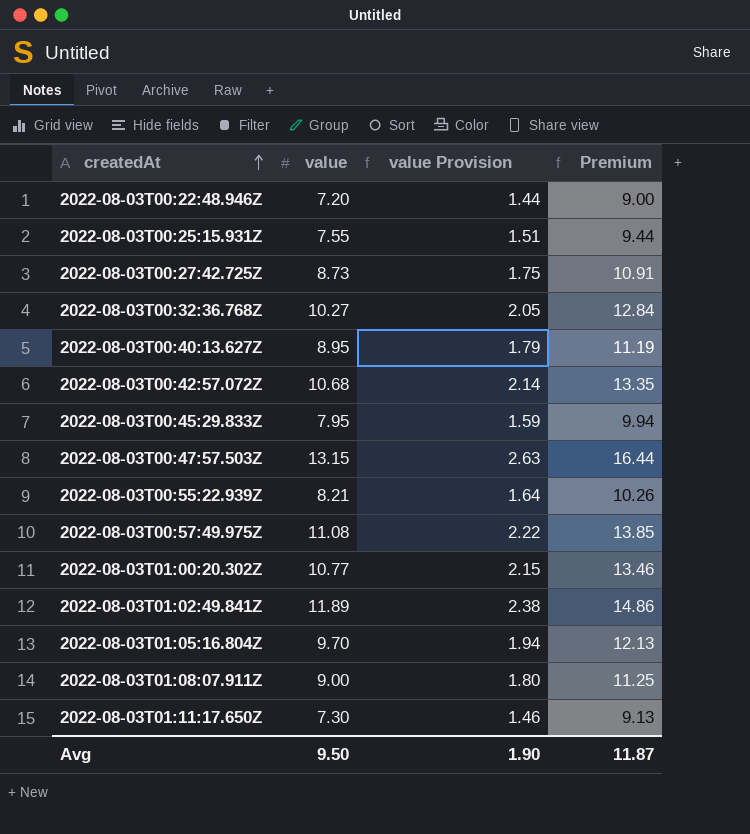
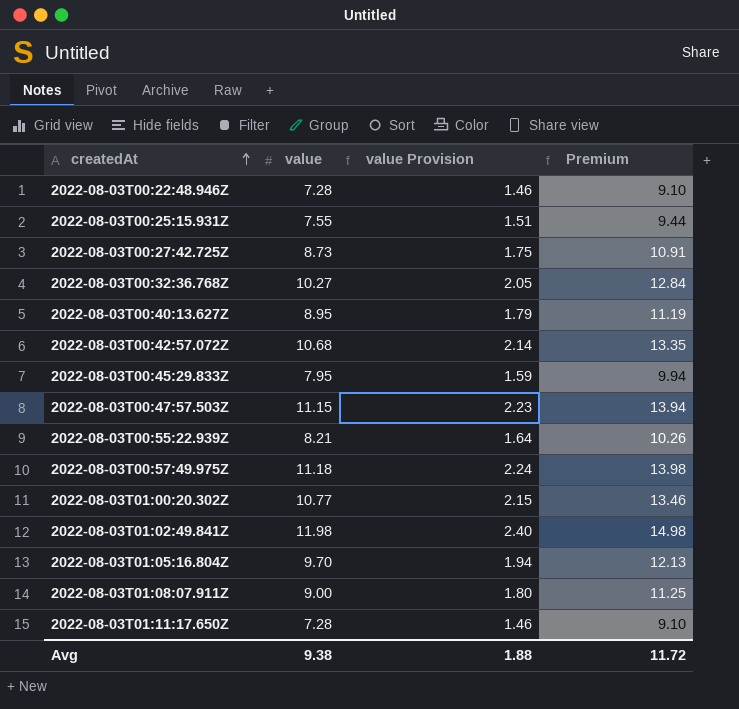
2022-08-03T00:22:48.946Z | value: 7.20 -> 7.28
2022-08-03T00:22:48.946Z | value Provision: 1.44 -> 1.46
2022-08-03T00:22:48.946Z | Premium: 9.00 -> 9.10
2022-08-03T00:47:57.503Z | value: 13.15 -> 11.15
2022-08-03T00:47:57.503Z | value Provision: 2.63 -> 2.23
2022-08-03T00:47:57.503Z | Premium: 16.44 -> 13.94
2022-08-03T00:57:49.975Z | value: 11.08 -> 11.18
2022-08-03T00:57:49.975Z | value Provision: 2.22 -> 2.24
2022-08-03T00:57:49.975Z | Premium: 13.85 -> 13.98
2022-08-03T01:02:49.841Z | value: 11.89 -> 11.98
2022-08-03T01:02:49.841Z | value Provision: 2.38 -> 2.40
2022-08-03T01:02:49.841Z | Premium: 14.86 -> 14.98
2022-08-03T01:11:17.650Z | value: 7.30 -> 7.28
2022-08-03T01:11:17.650Z | Premium: 9.13 -> 9.10
Avg | value: 9.50 -> 9.38
Avg | value Provision: 1.90 -> 1.88
Avg | Premium: 11.87 -> 11.72

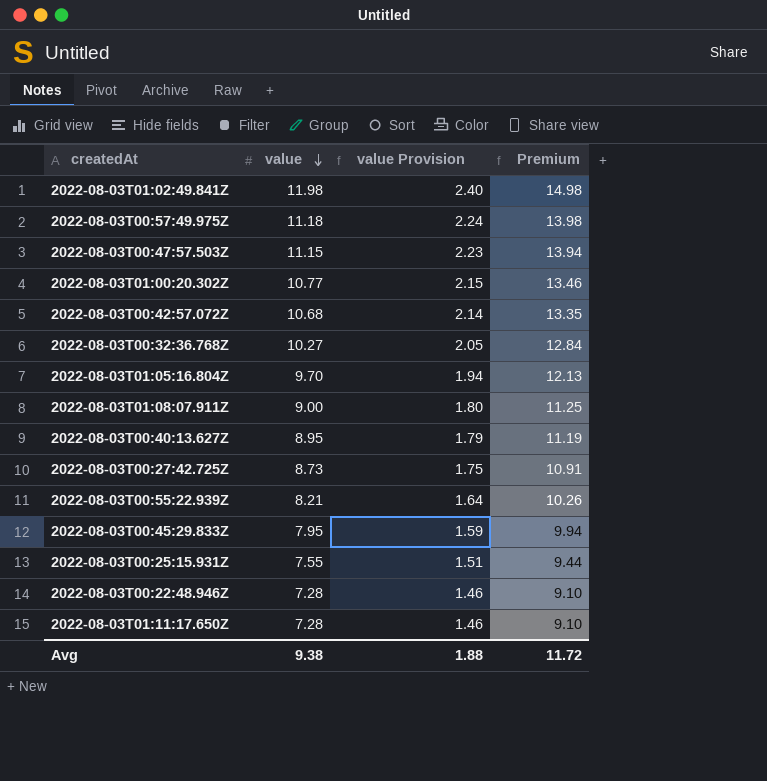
row order: createdAt ascending -> value descending

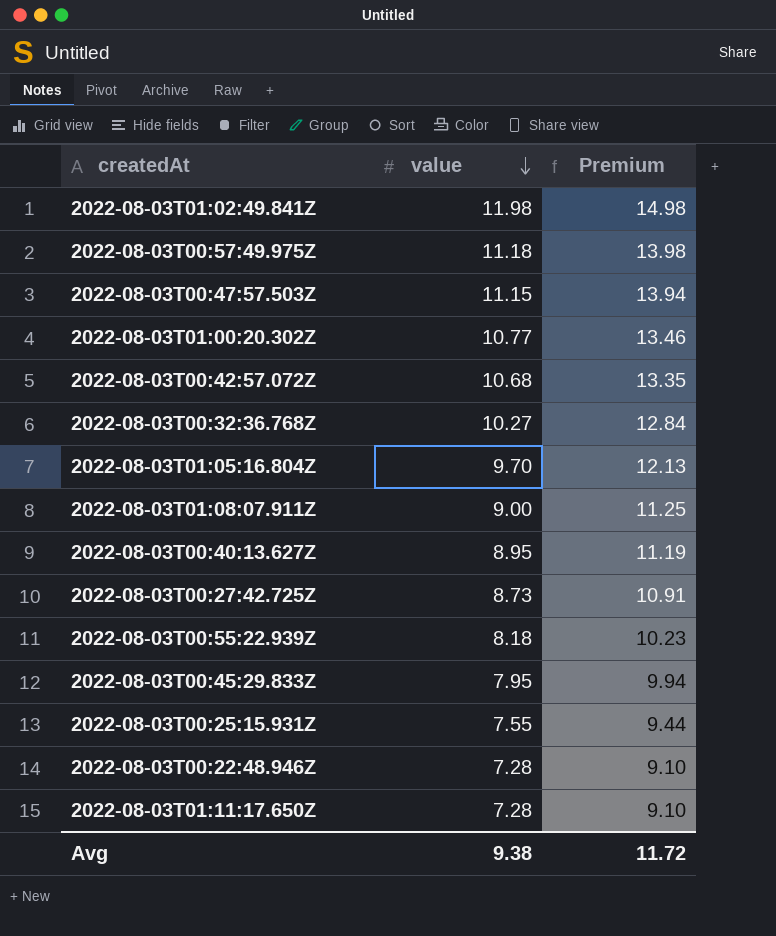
column value Provision | formula: [value] * 0.2 -> none
2022-08-03T00:55:22.939Z | value: 8.21 -> 8.18
2022-08-03T00:55:22.939Z | Premium: 10.26 -> 10.23

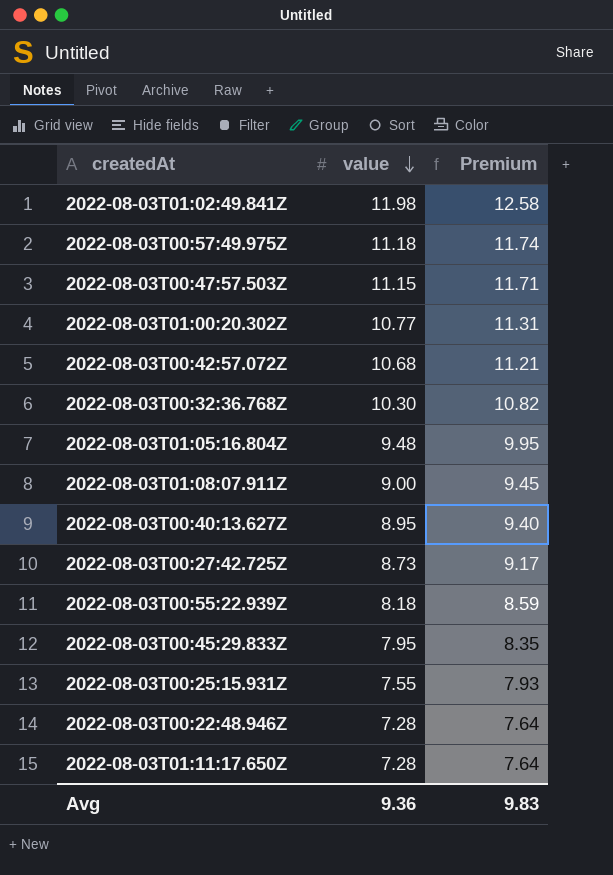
column Premium | formula: [value] * 1.25 -> [value] * 1.05
2022-08-03T00:32:36.768Z | value: 10.27 -> 10.30
2022-08-03T01:05:16.804Z | value: 9.70 -> 9.48
Avg | value: 9.38 -> 9.36
Avg | Premium: 11.72 -> 9.83

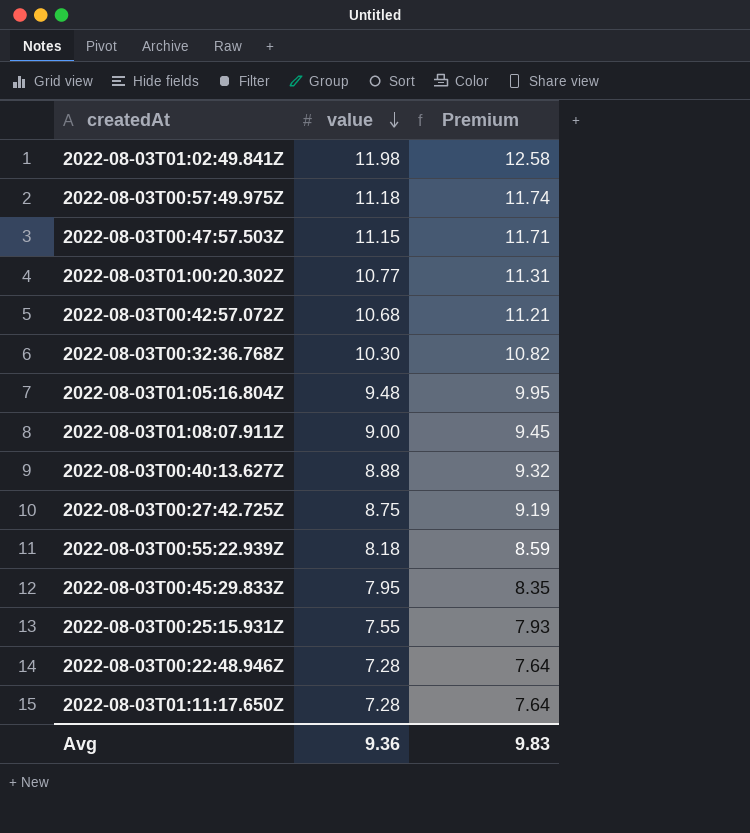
2022-08-03T00:40:13.627Z | value: 8.95 -> 8.88
2022-08-03T00:40:13.627Z | Premium: 9.40 -> 9.32
2022-08-03T00:27:42.725Z | value: 8.73 -> 8.75
2022-08-03T00:27:42.725Z | Premium: 9.17 -> 9.19

